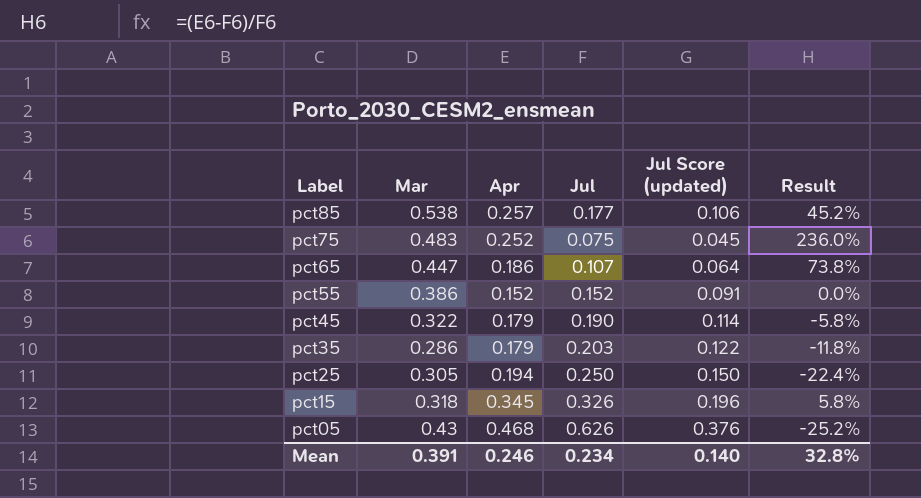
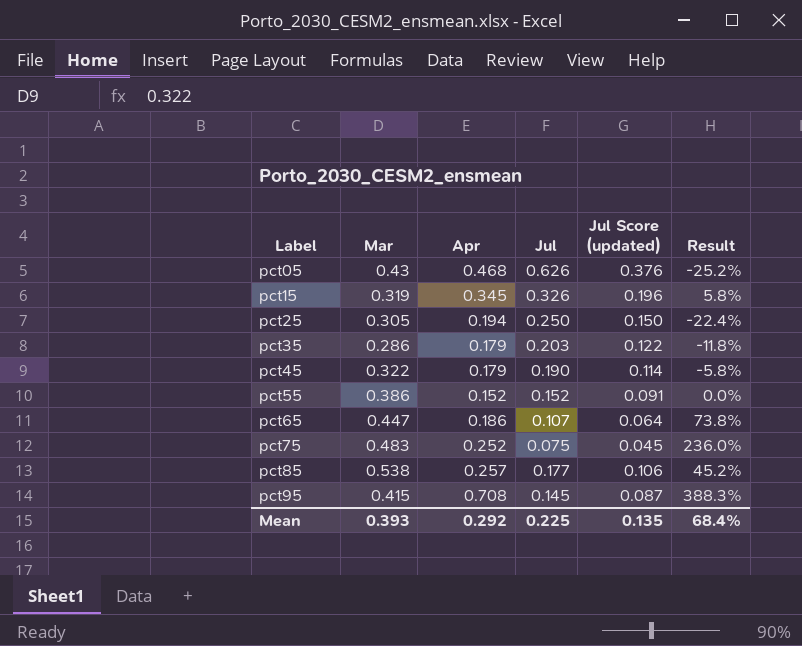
row order: Label descending -> Label ascending
pct15 | Mar: 0.318 -> 0.319
row pct95: none -> 0.415 | 0.708 | 0.145 | 0.087 | 388.3%
Mean | Mar: 0.391 -> 0.393
Mean | Apr: 0.246 -> 0.292
Mean | Jul: 0.234 -> 0.225
Mean | Jul Score (updated): 0.140 -> 0.135
Mean | Result: 32.8% -> 68.4%

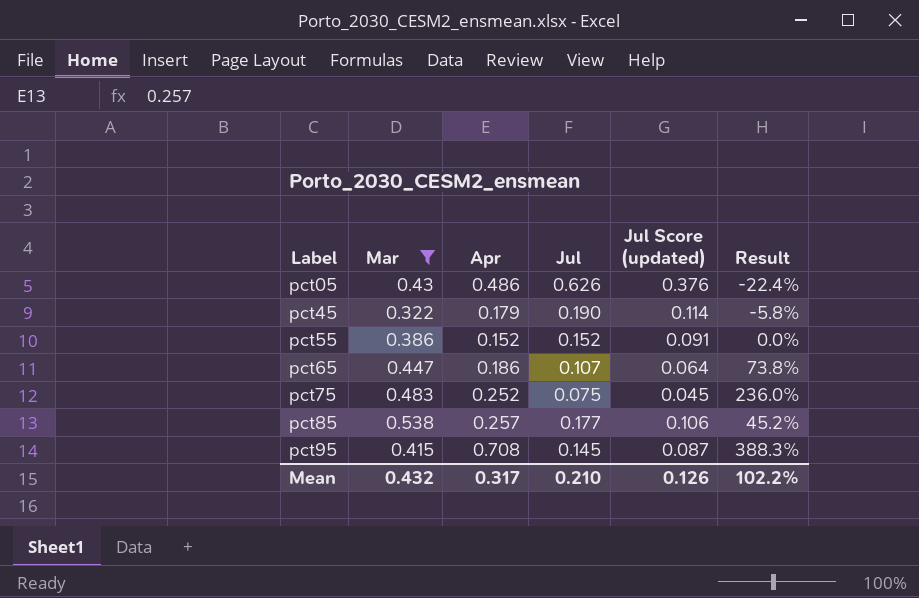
filter: none -> Mar >= 0.322
pct05 | Apr: 0.468 -> 0.486
pct05 | Result: -25.2% -> -22.4%
Mean | Mar: 0.393 -> 0.432
Mean | Apr: 0.292 -> 0.317
Mean | Jul: 0.225 -> 0.210
Mean | Jul Score (updated): 0.135 -> 0.126
Mean | Result: 68.4% -> 102.2%

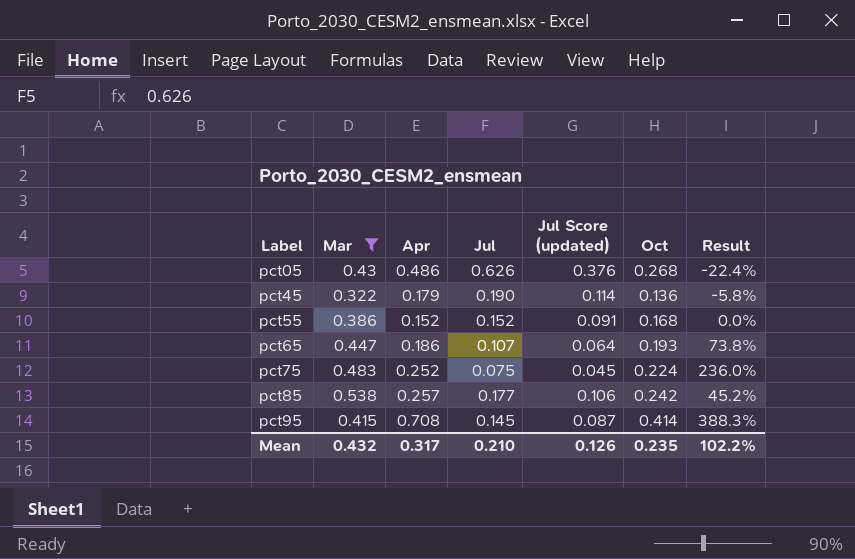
column Oct | position: none -> 6

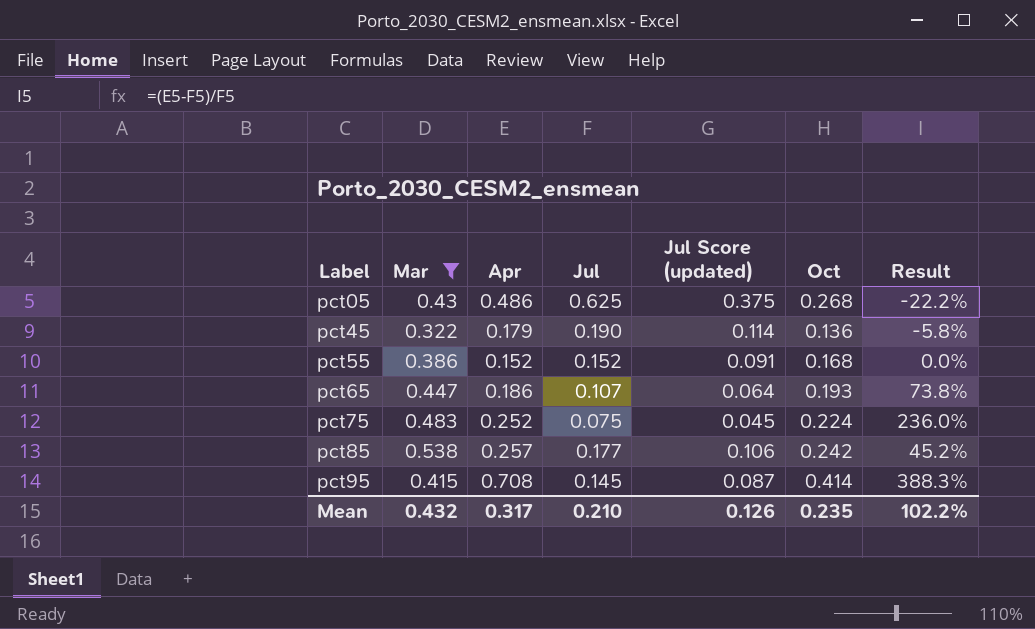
pct05 | Jul: 0.626 -> 0.625
pct05 | Jul Score (updated): 0.376 -> 0.375
pct05 | Result: -22.4% -> -22.2%

